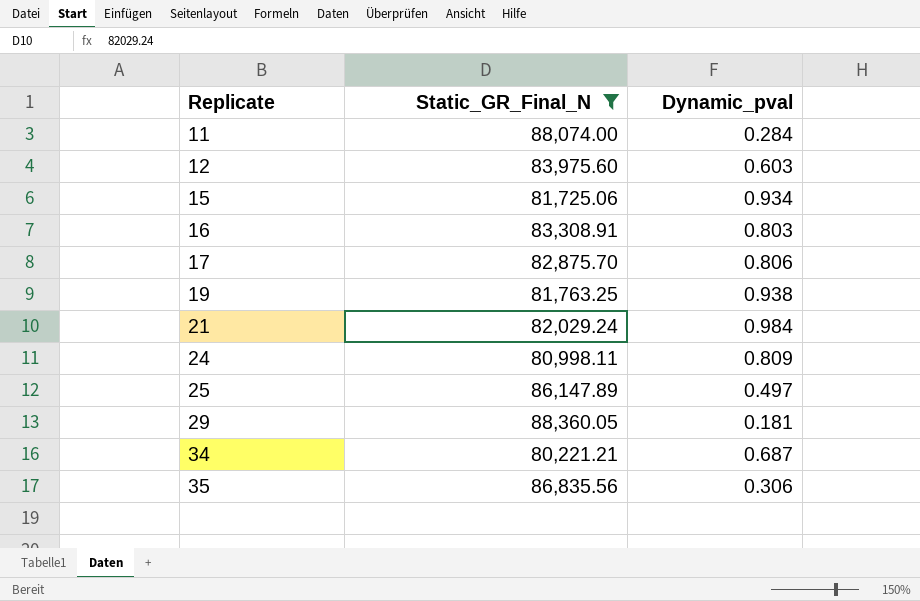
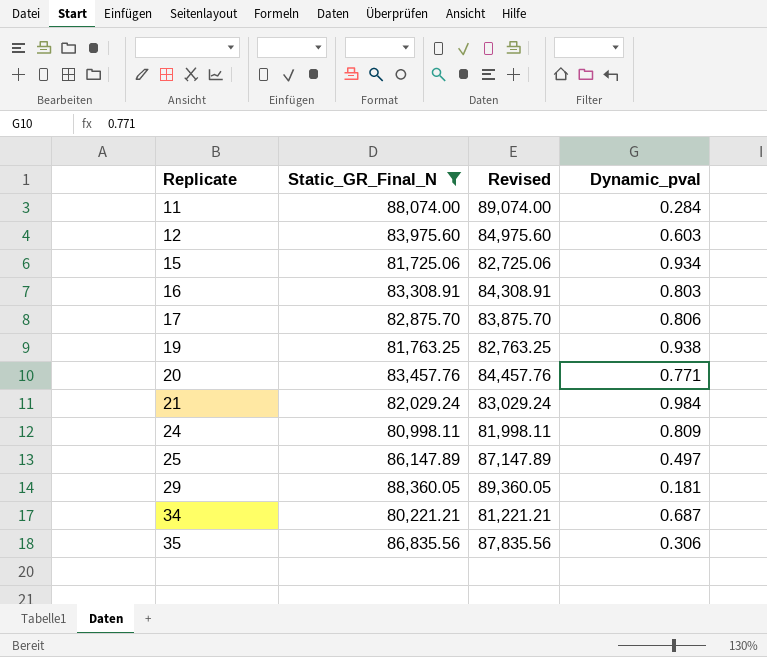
column Revised | formula: none -> [Static_GR_Final_N] + 1000
row 20: none -> 83,457.76 | 84,457.76 | 0.771

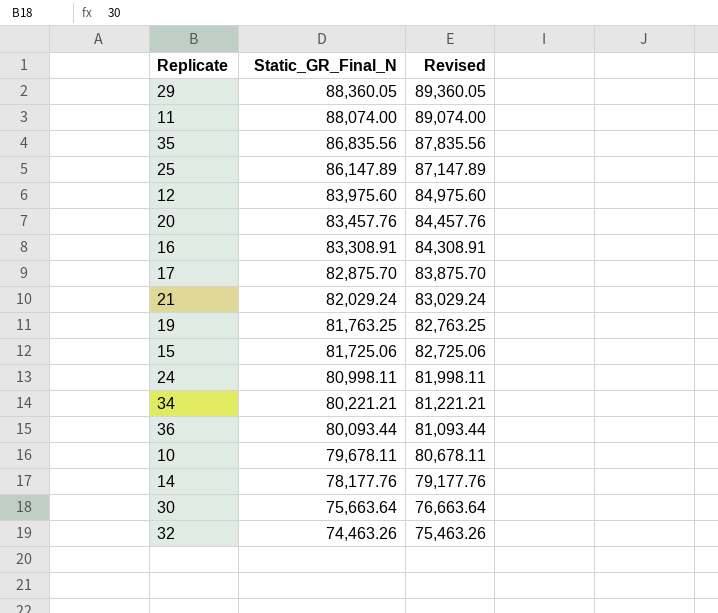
filter: Static_GR_Final_N >= 80,221.21 -> none
row order: Replicate ascending -> Static_GR_Final_N descending
column Dynamic_pval | position: 4 -> none

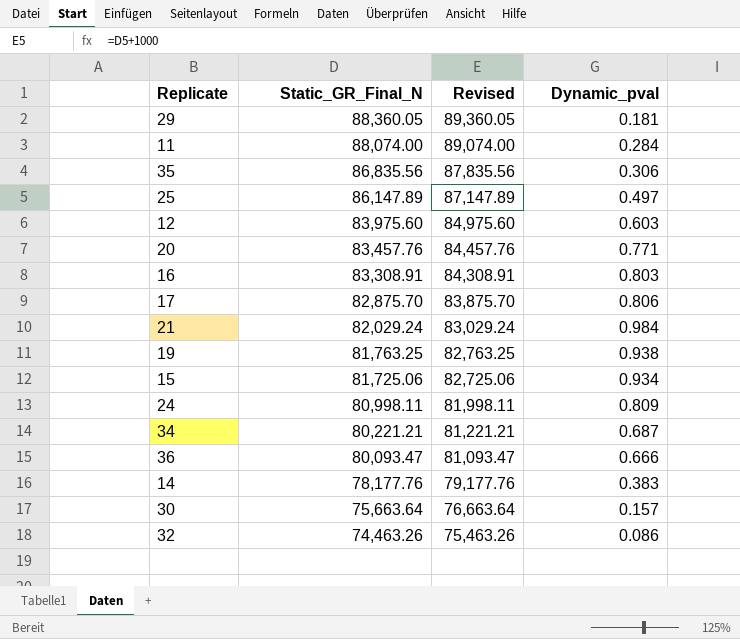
column Dynamic_pval | position: none -> 4
row 10: 79,678.11 | 80,678.11 -> none
36 | Static_GR_Final_N: 80,093.44 -> 80,093.47
36 | Revised: 81,093.44 -> 81,093.47

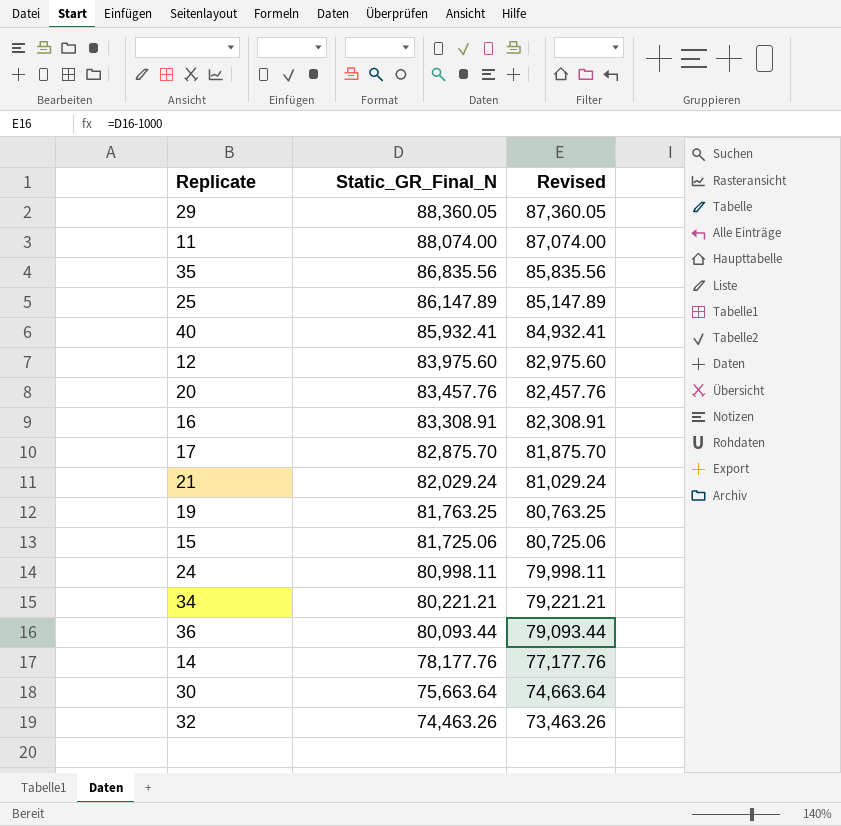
column Dynamic_pval | position: 4 -> none
column Revised | formula: [Static_GR_Final_N] + 1000 -> [Static_GR_Final_N] - 1000
row 40: none -> 85,932.41 | 84,932.41
36 | Static_GR_Final_N: 80,093.47 -> 80,093.44

